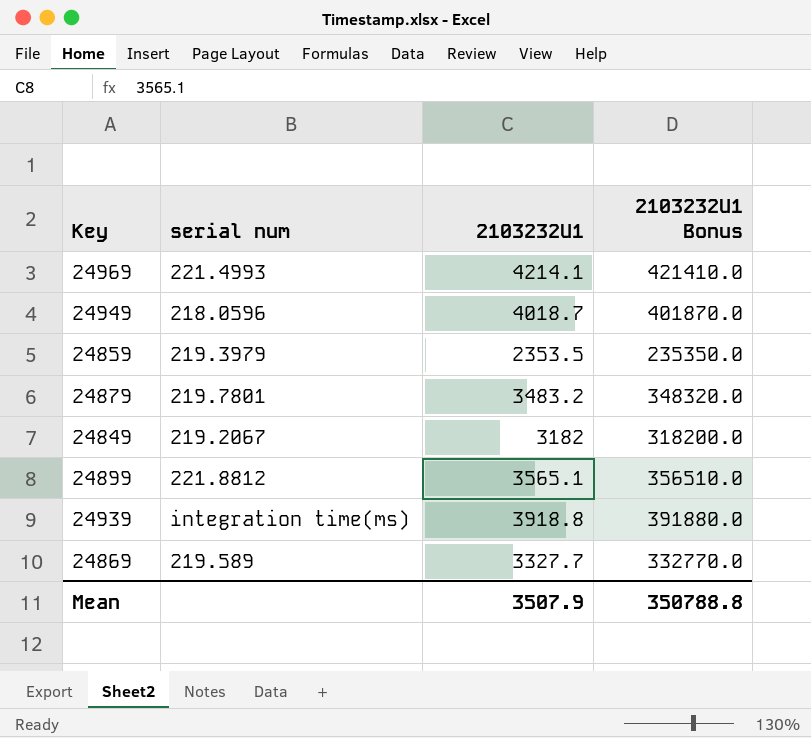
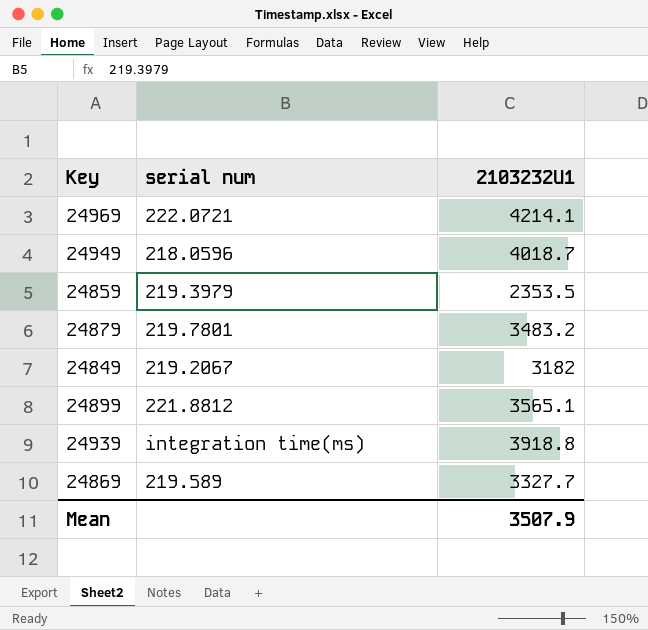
column 2103232U1 Bonus | formula: [2103232U1] * 100 -> none
24969 | serial num: 221.4993 -> 222.0721

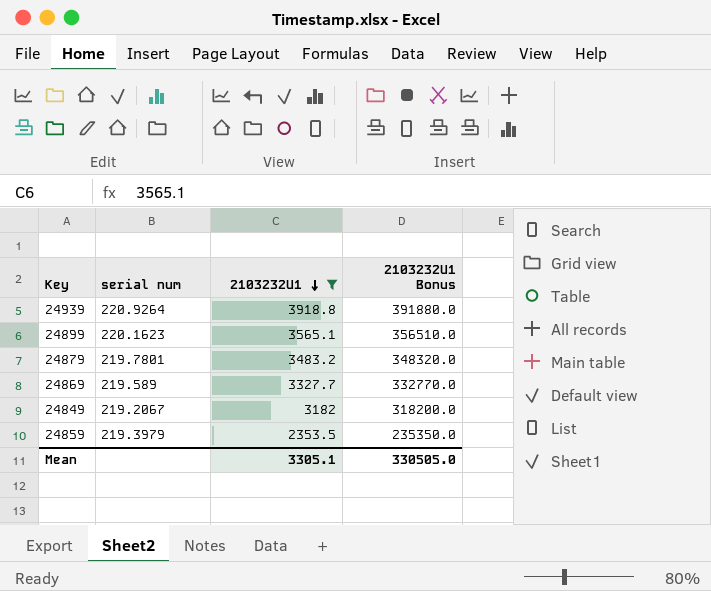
filter: none -> 2103232U1 <= 3918.8
row order: none -> 2103232U1 descending
column 2103232U1 Bonus | formula: none -> [2103232U1] * 100
24939 | serial num: integration time(ms) -> 220.9264
24899 | serial num: 221.8812 -> 220.1623
Mean | 2103232U1: 3507.9 -> 3305.1

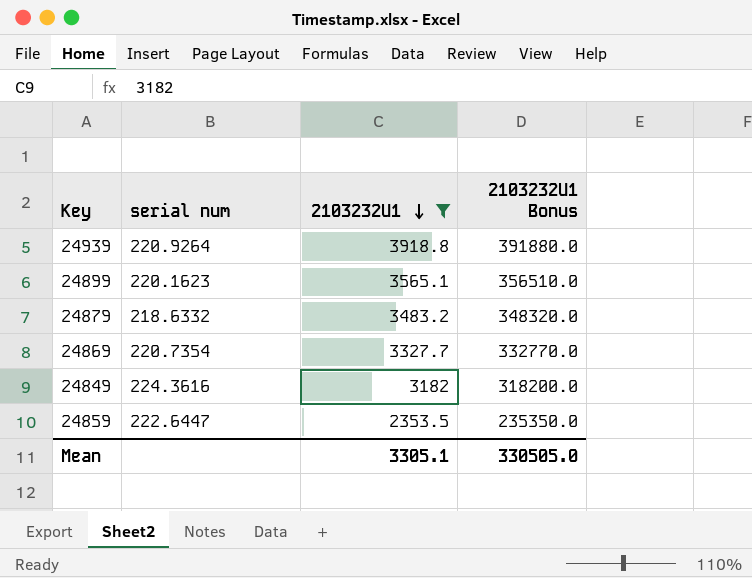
24879 | serial num: 219.7801 -> 218.6332
24869 | serial num: 219.589 -> 220.7354
24849 | serial num: 219.2067 -> 224.3616
24859 | serial num: 219.3979 -> 222.6447

